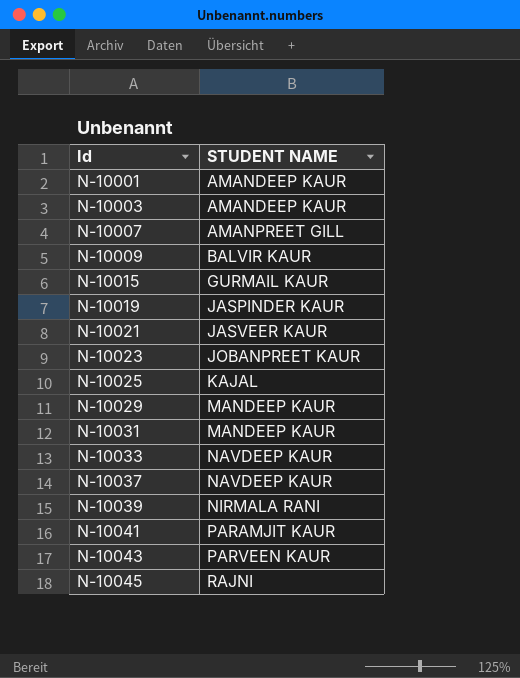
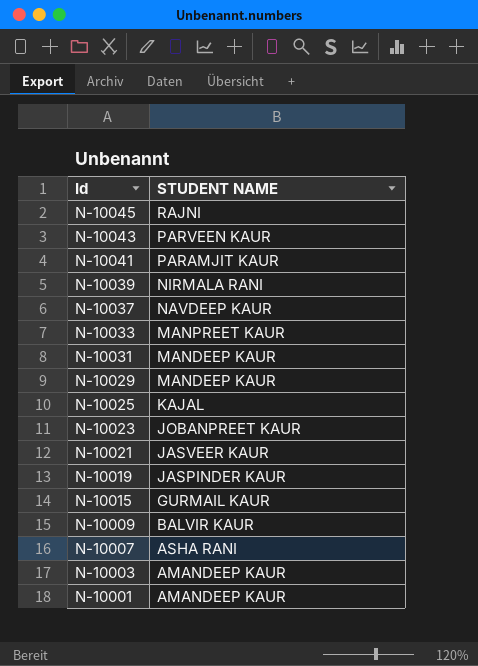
row order: Id ascending -> Id descending
N-10033 | STUDENT NAME: NAVDEEP KAUR -> MANPREET KAUR
N-10007 | STUDENT NAME: AMANPREET GILL -> ASHA RANI

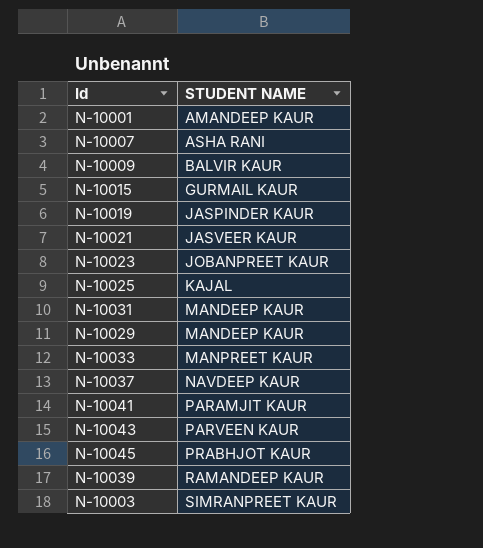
row order: Id descending -> STUDENT NAME ascending
N-10045 | STUDENT NAME: RAJNI -> PRABHJOT KAUR
N-10039 | STUDENT NAME: NIRMALA RANI -> RAMANDEEP KAUR
N-10003 | STUDENT NAME: AMANDEEP KAUR -> SIMRANPREET KAUR

